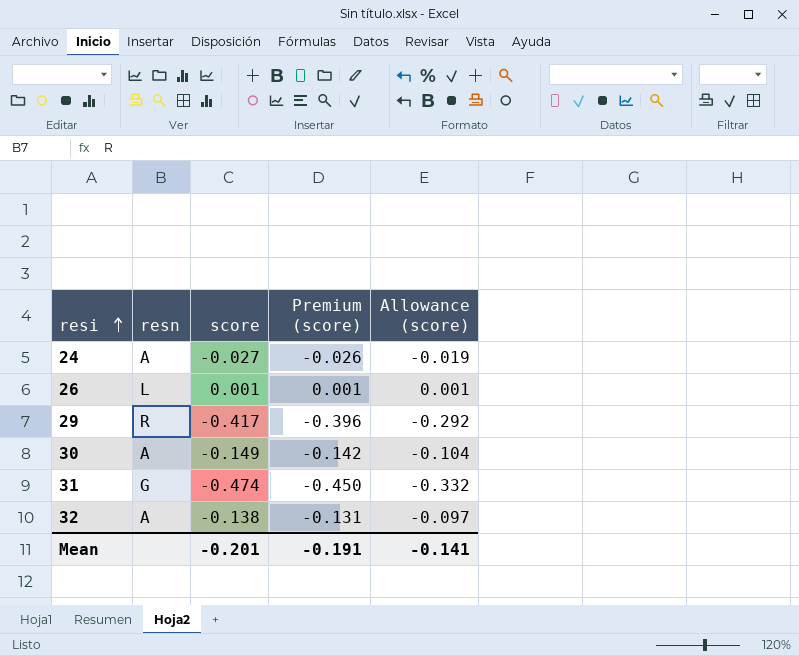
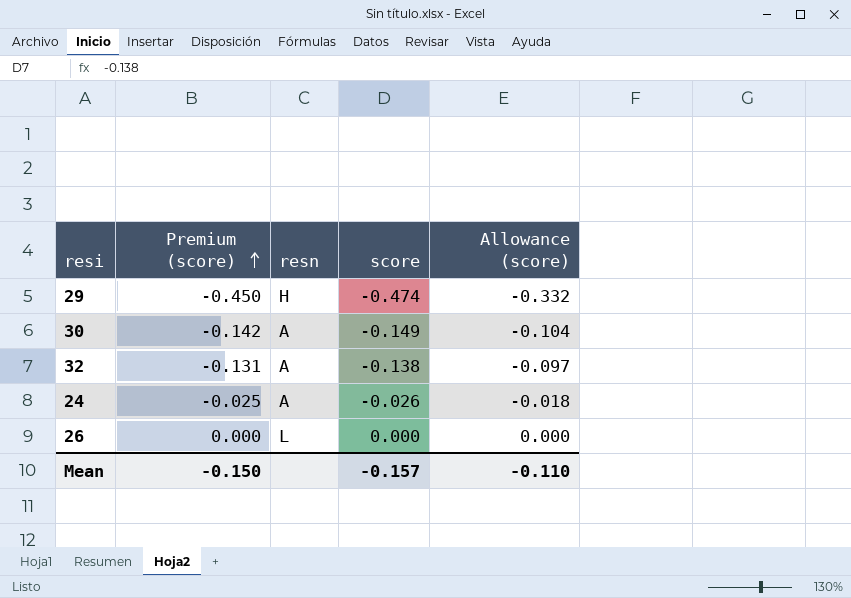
row order: resi ascending -> Premium (score) ascending
column Premium (score) | position: 4 -> 2
row 31: G | -0.474 | -0.450 | -0.332 -> none
29 | Premium (score): -0.396 -> -0.450
29 | resn: R -> H
29 | score: -0.417 -> -0.474
29 | Allowance (score): -0.292 -> -0.332
24 | Premium (score): -0.026 -> -0.025
24 | score: -0.027 -> -0.026
24 | Allowance (score): -0.019 -> -0.018
26 | Premium (score): 0.001 -> 0.000
26 | score: 0.001 -> 0.000
26 | Allowance (score): 0.001 -> 0.000
Mean | Premium (score): -0.191 -> -0.150
Mean | score: -0.201 -> -0.157
Mean | Allowance (score): -0.141 -> -0.110

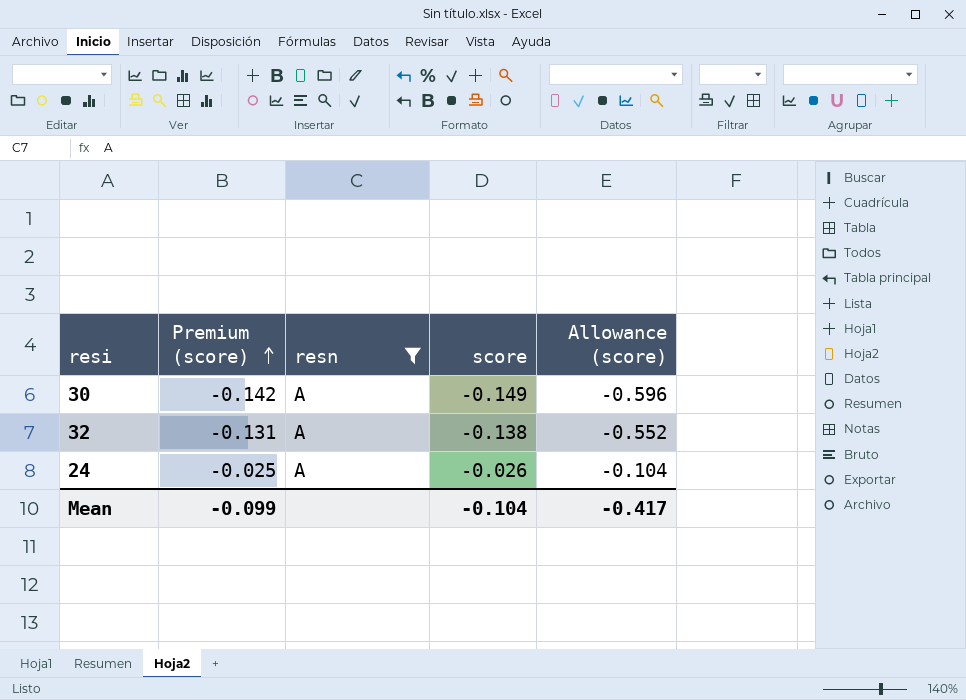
filter: none -> resn = A
column Allowance (score) | formula: [score] * 0.7 -> [score] * 4
Mean | Premium (score): -0.150 -> -0.099
Mean | score: -0.157 -> -0.104
Mean | Allowance (score): -0.110 -> -0.417

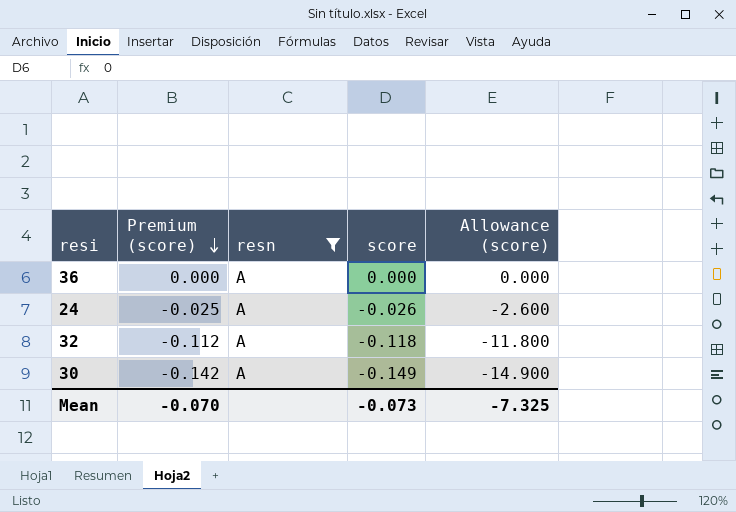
row order: Premium (score) ascending -> Premium (score) descending
column Allowance (score) | formula: [score] * 4 -> [score] * 100
row 36: none -> 0.000 | A | 0.000 | 0.000
32 | Premium (score): -0.131 -> -0.112
32 | score: -0.138 -> -0.118
Mean | Premium (score): -0.099 -> -0.070
Mean | score: -0.104 -> -0.073
Mean | Allowance (score): -0.417 -> -7.325

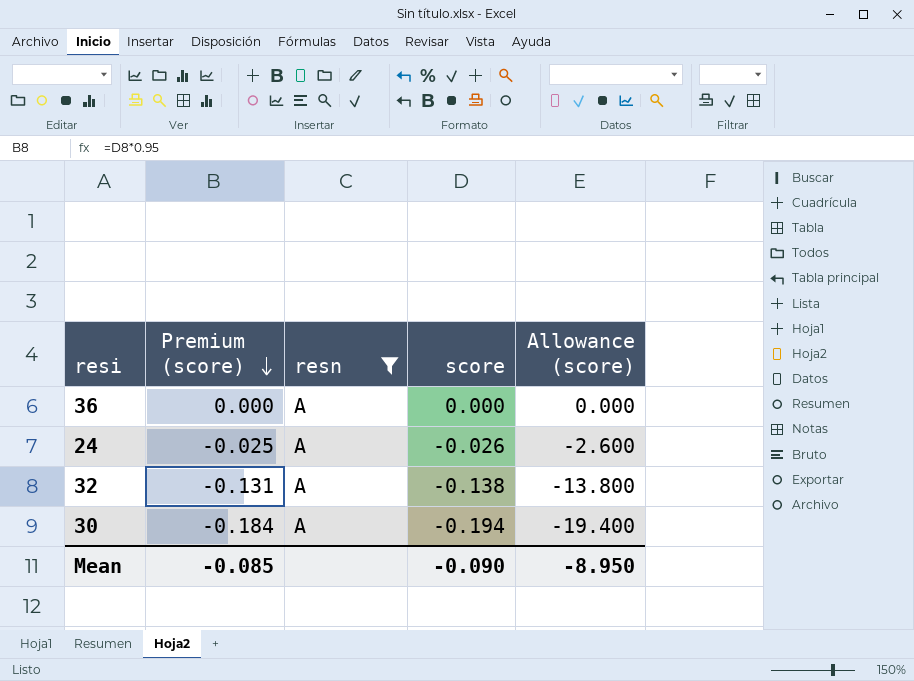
32 | Premium (score): -0.112 -> -0.131
32 | score: -0.118 -> -0.138
32 | Allowance (score): -11.800 -> -13.800
30 | Premium (score): -0.142 -> -0.184
30 | score: -0.149 -> -0.194
30 | Allowance (score): -14.900 -> -19.400
Mean | Premium (score): -0.070 -> -0.085
Mean | score: -0.073 -> -0.090
Mean | Allowance (score): -7.325 -> -8.950

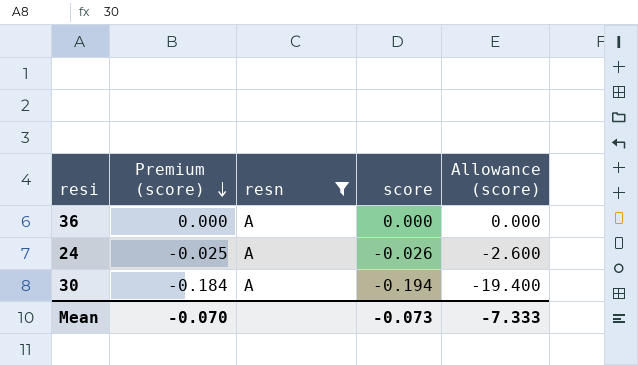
row 32: -0.131 | A | -0.138 | -13.800 -> none
Mean | Premium (score): -0.085 -> -0.070
Mean | score: -0.090 -> -0.073
Mean | Allowance (score): -8.950 -> -7.333

